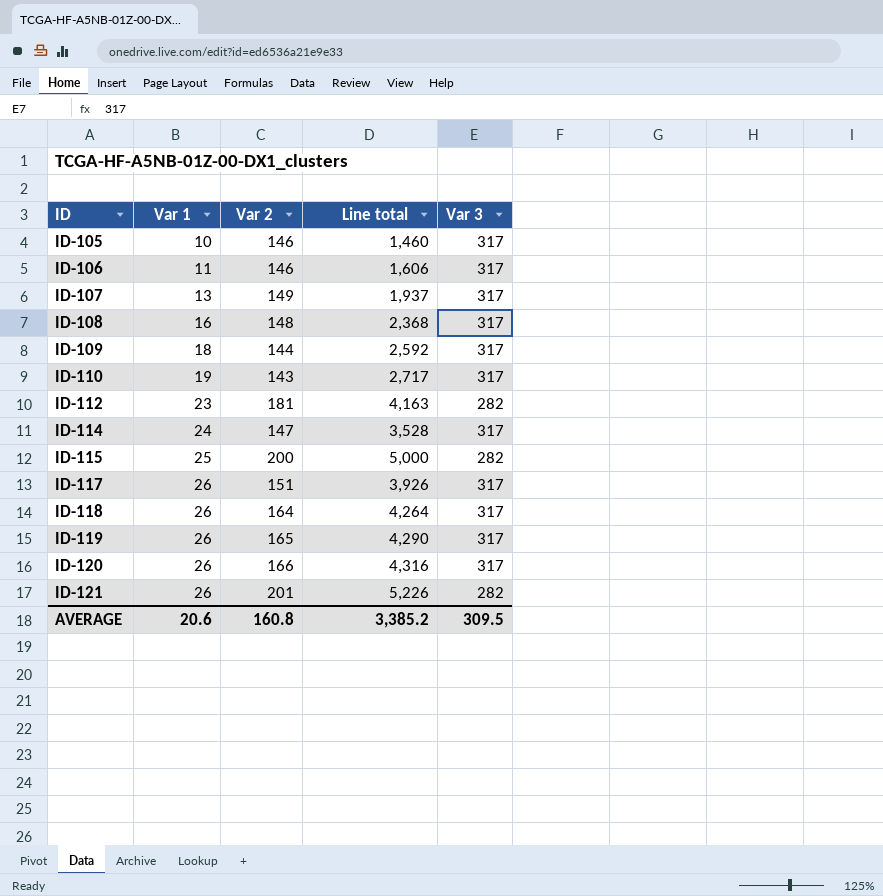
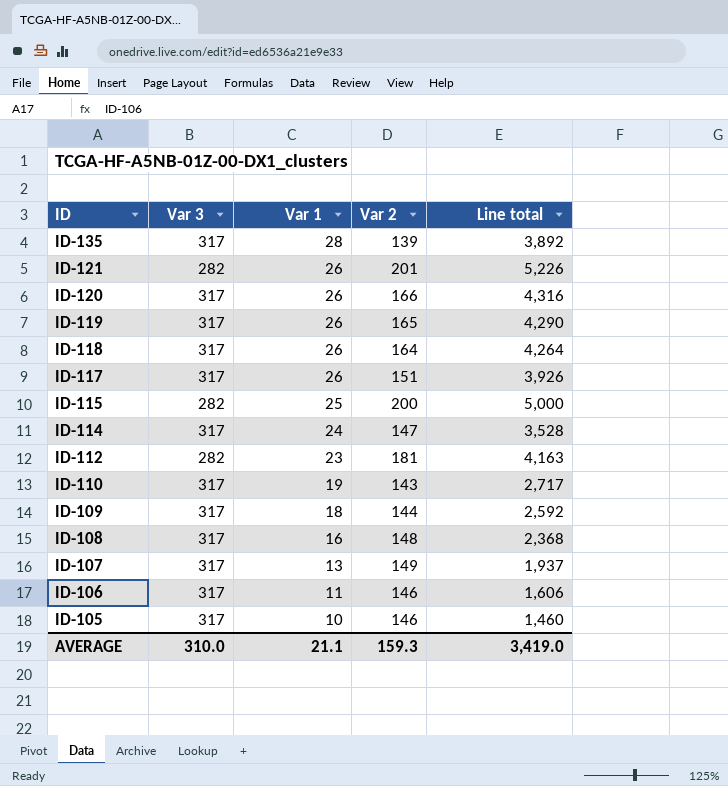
row order: ID ascending -> ID descending
column Var 3 | position: 5 -> 2
row ID-135: none -> 317 | 28 | 139 | 3,892
AVERAGE | Var 3: 309.5 -> 310.0
AVERAGE | Var 1: 20.6 -> 21.1
AVERAGE | Var 2: 160.8 -> 159.3
AVERAGE | Line total: 3,385.2 -> 3,419.0

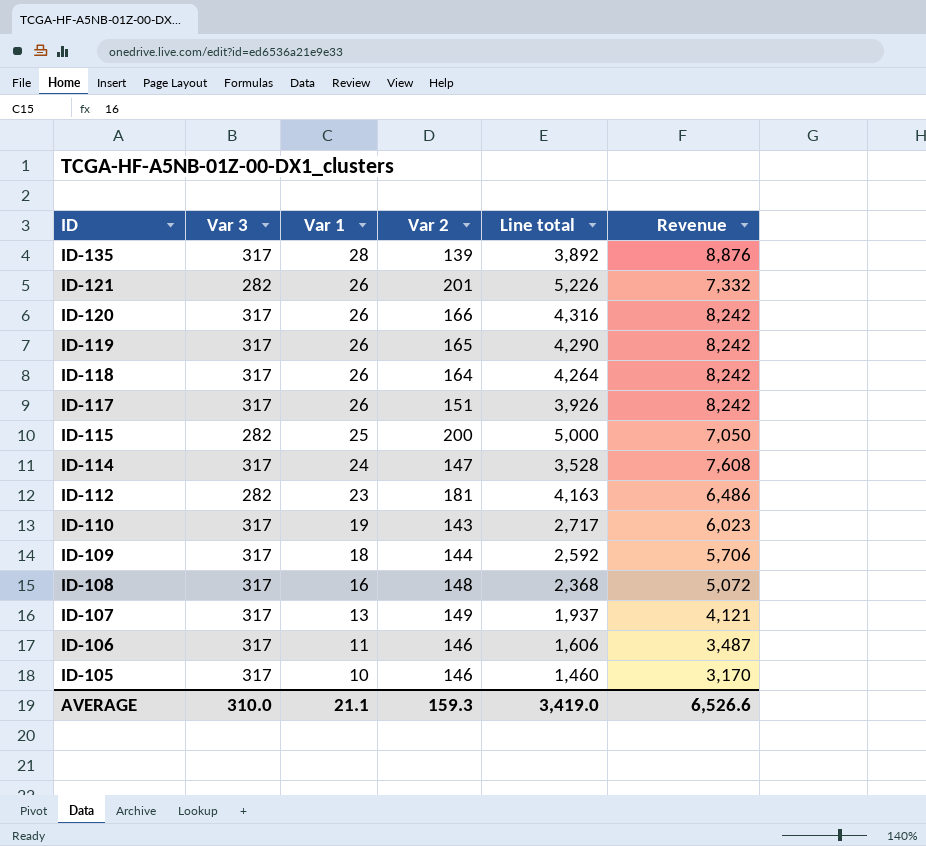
column Revenue | formula: none -> [Var 3] * [Var 1]

